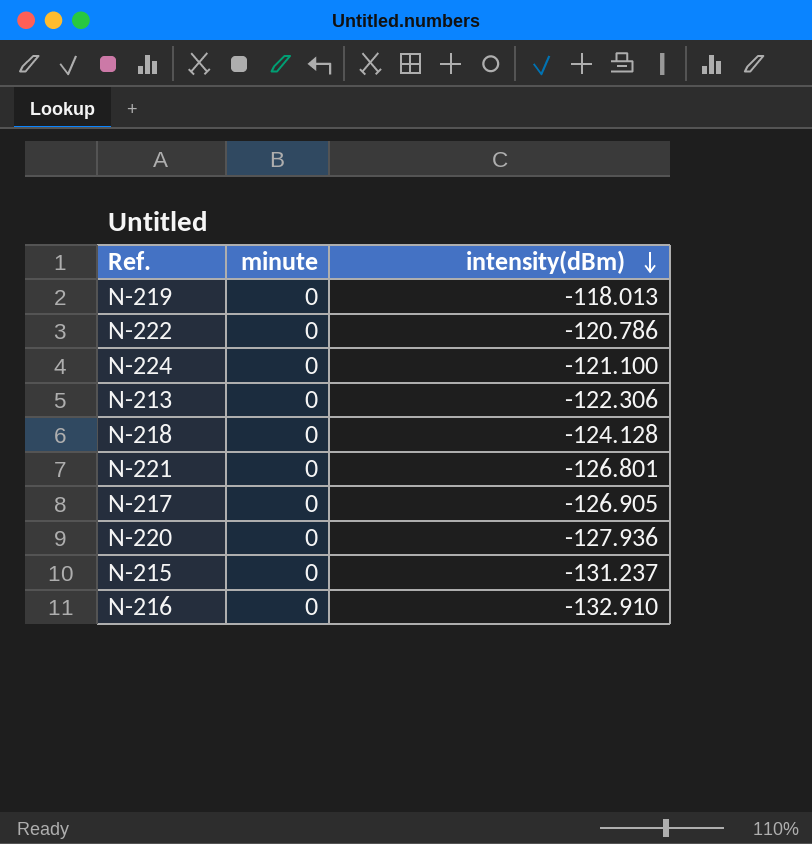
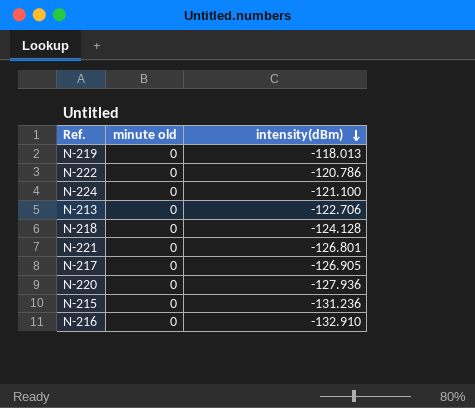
column name: minute -> minute old
N-213 | intensity(dBm): -122.306 -> -122.706
N-215 | intensity(dBm): -131.237 -> -131.236

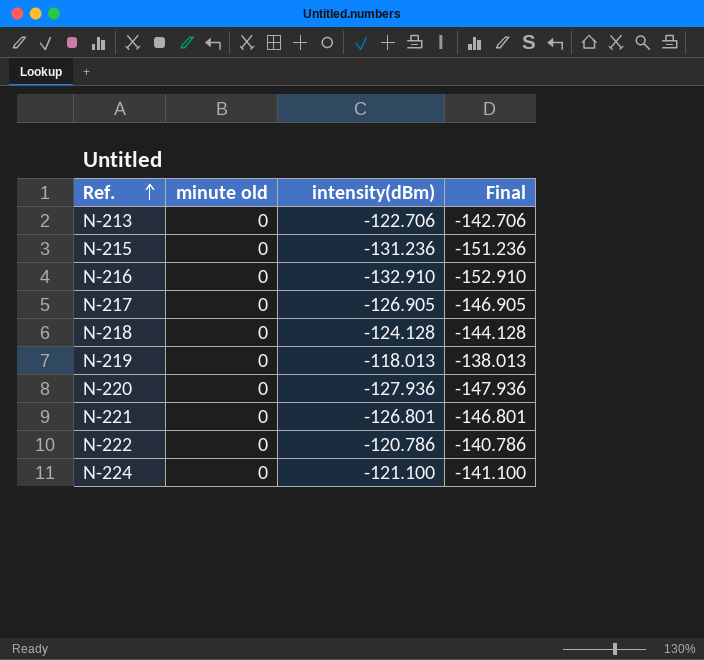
row order: intensity(dBm) descending -> Ref. ascending
column Final | formula: none -> [intensity(dBm)] - 20

